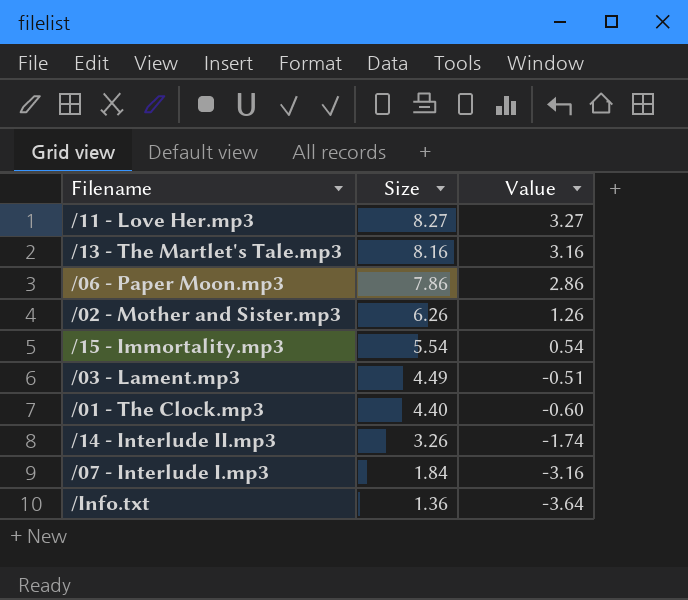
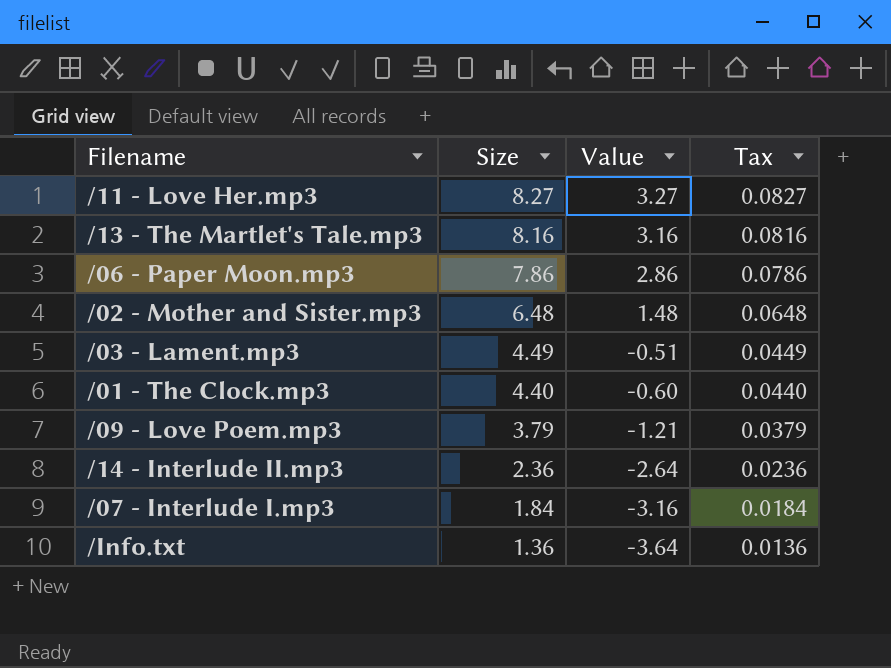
column Tax | formula: none -> [Size] * 0.01
row /15 - Immortality.mp3: 5.54 | 0.54 -> none
/02 - Mother and Sister.mp3 | Size: 6.26 -> 6.48
/02 - Mother and Sister.mp3 | Value: 1.26 -> 1.48
row /09 - Love Poem.mp3: none -> 3.79 | -1.21 | 0.0379
/14 - Interlude II.mp3 | Size: 3.26 -> 2.36
/14 - Interlude II.mp3 | Value: -1.74 -> -2.64

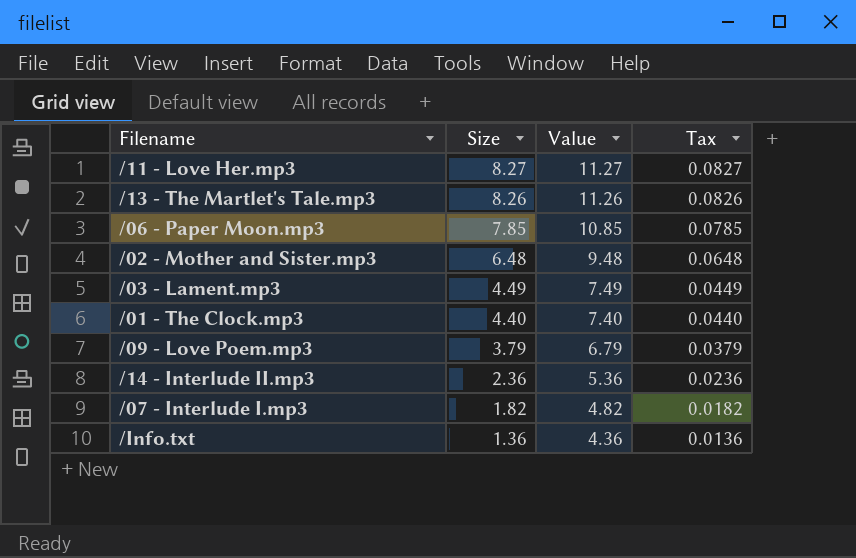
column Value | formula: [Size] - 5 -> [Size] + 3
/13 - The Martlet's Tale.mp3 | Size: 8.16 -> 8.26
/13 - The Martlet's Tale.mp3 | Tax: 0.0816 -> 0.0826
/06 - Paper Moon.mp3 | Size: 7.86 -> 7.85
/06 - Paper Moon.mp3 | Tax: 0.0786 -> 0.0785
/07 - Interlude I.mp3 | Size: 1.84 -> 1.82
/07 - Interlude I.mp3 | Tax: 0.0184 -> 0.0182

